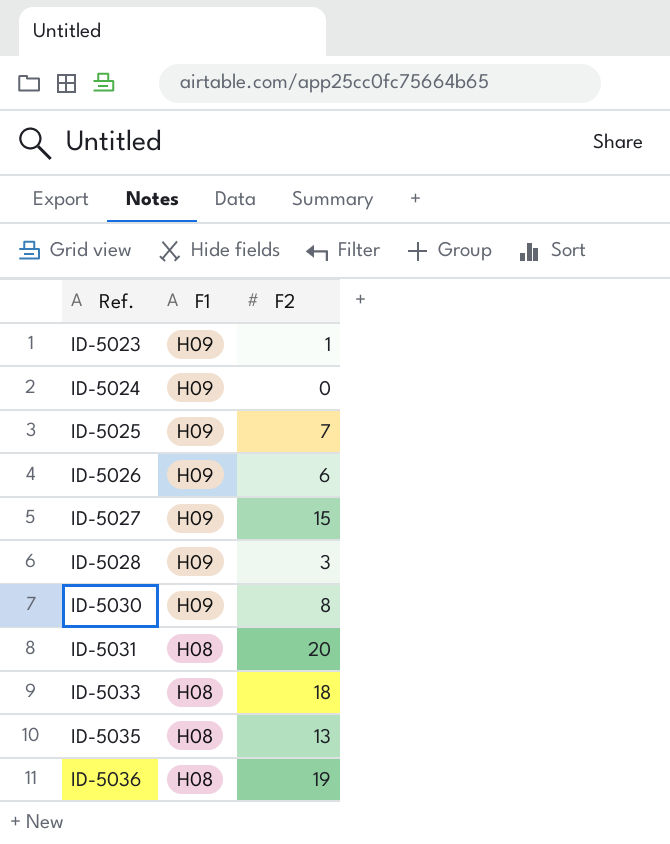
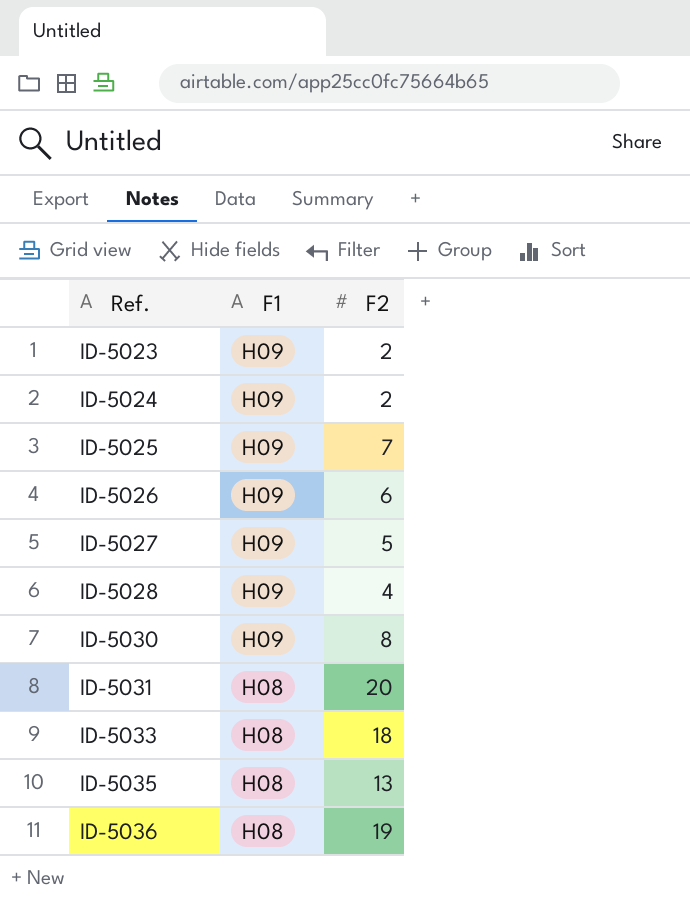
ID-5023 | F2: 1 -> 2
ID-5024 | F2: 0 -> 2
ID-5027 | F2: 15 -> 5
ID-5028 | F2: 3 -> 4

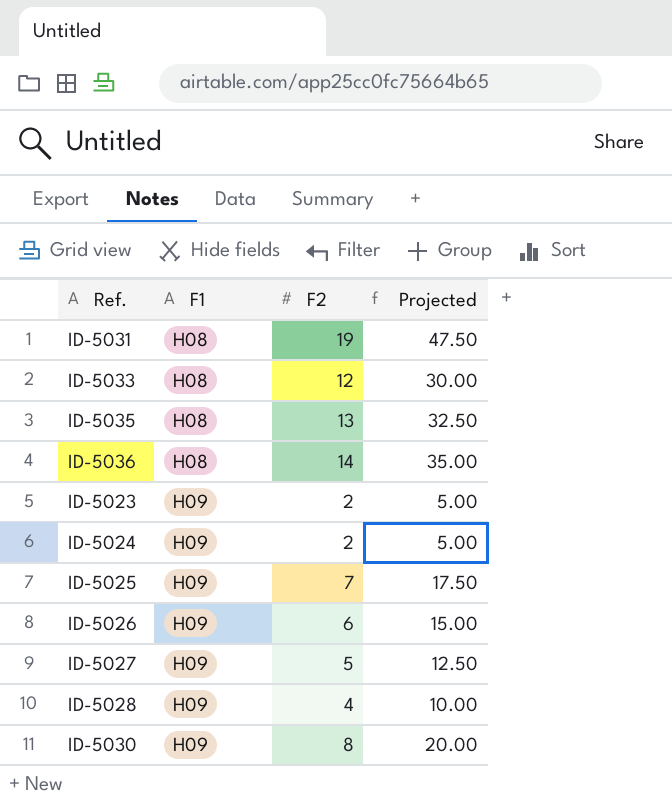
row order: Ref. ascending -> F1 ascending
column Projected | formula: none -> [F2] * 2.5
ID-5031 | F2: 20 -> 19
ID-5033 | F2: 18 -> 12
ID-5036 | F2: 19 -> 14

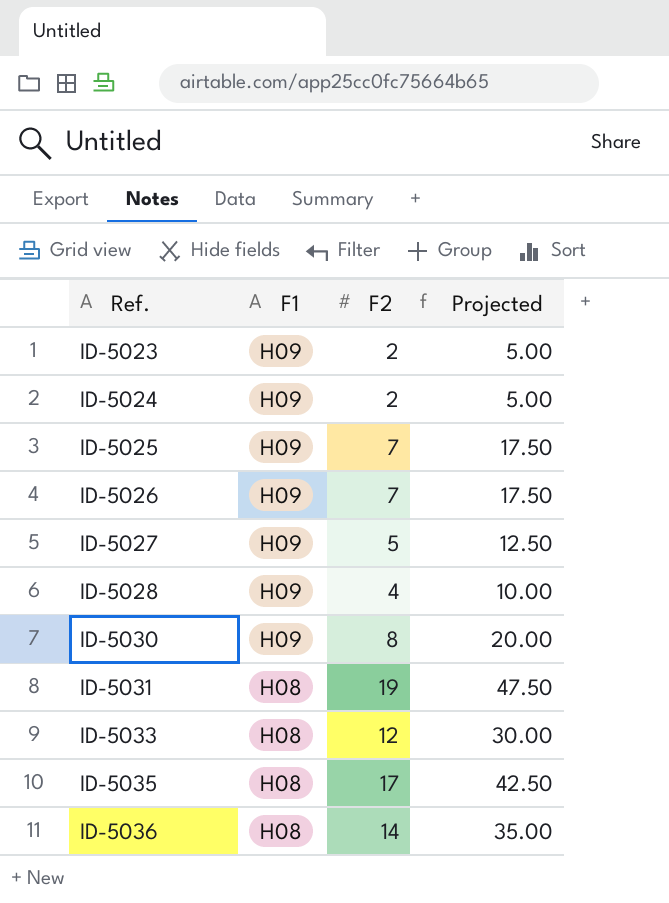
row order: F1 ascending -> Ref. ascending
ID-5026 | F2: 6 -> 7
ID-5026 | Projected: 15.00 -> 17.50
ID-5035 | F2: 13 -> 17
ID-5035 | Projected: 32.50 -> 42.50

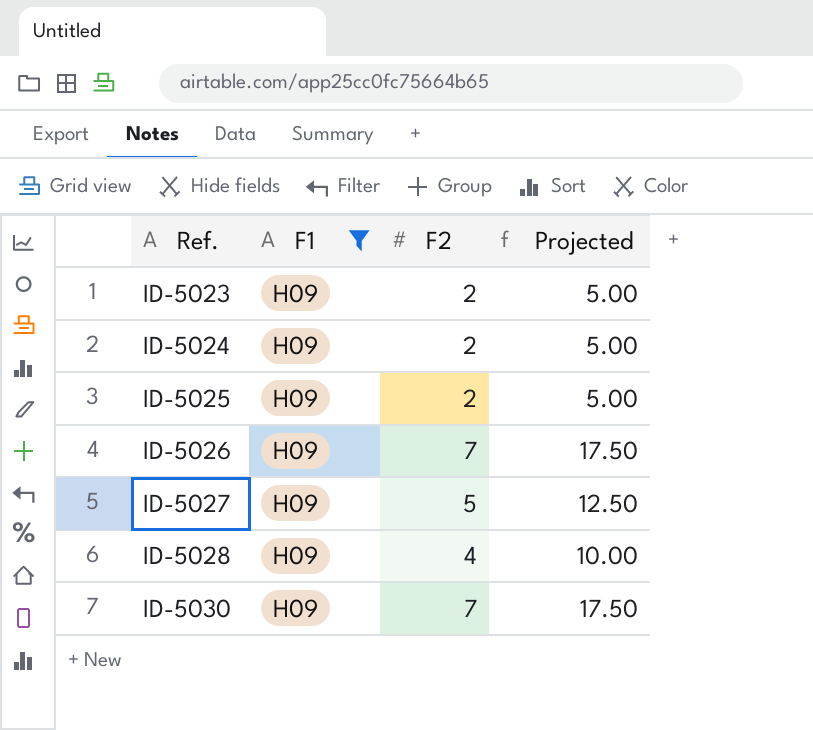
filter: none -> F1 = H09
ID-5025 | F2: 7 -> 2
ID-5025 | Projected: 17.50 -> 5.00
ID-5030 | F2: 8 -> 7
ID-5030 | Projected: 20.00 -> 17.50

